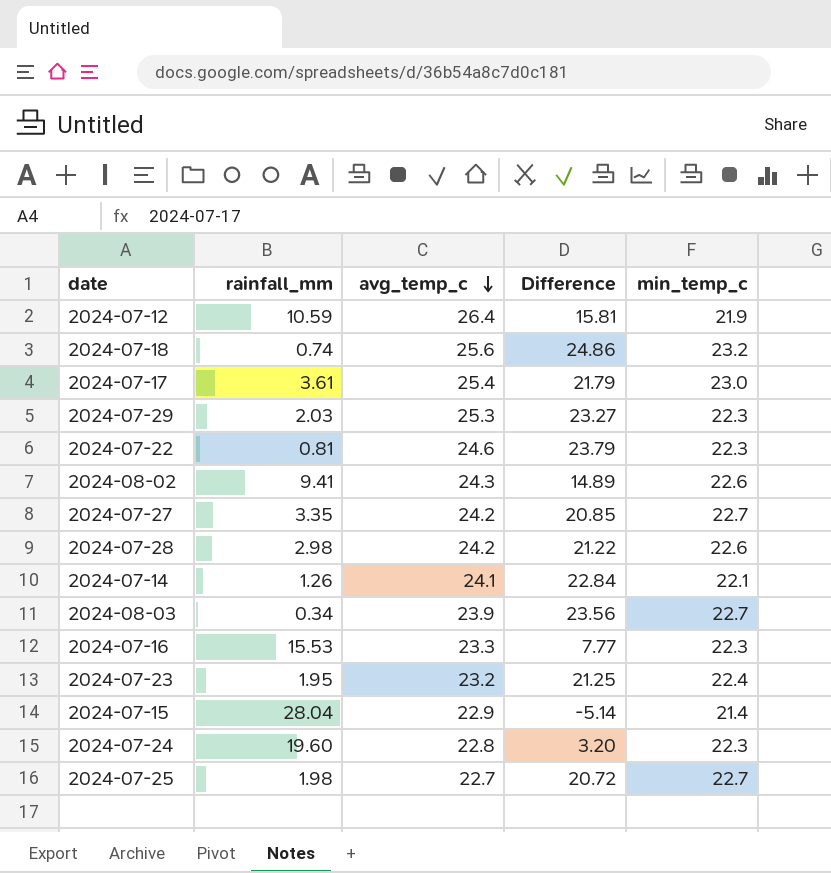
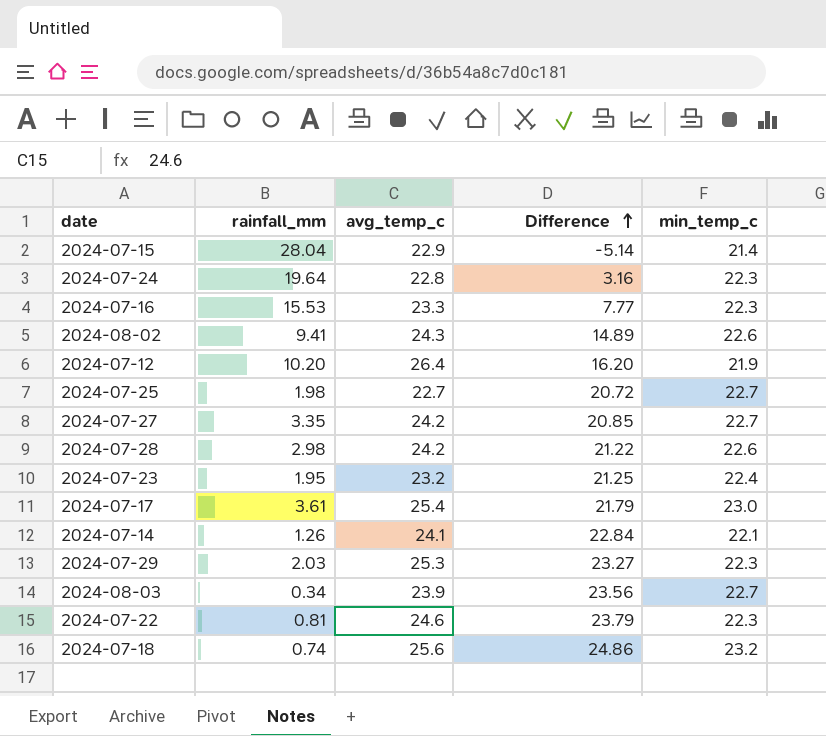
row order: avg_temp_c descending -> Difference ascending
2024-07-24 | rainfall_mm: 19.60 -> 19.64
2024-07-24 | Difference: 3.20 -> 3.16
2024-07-12 | rainfall_mm: 10.59 -> 10.20
2024-07-12 | Difference: 15.81 -> 16.20

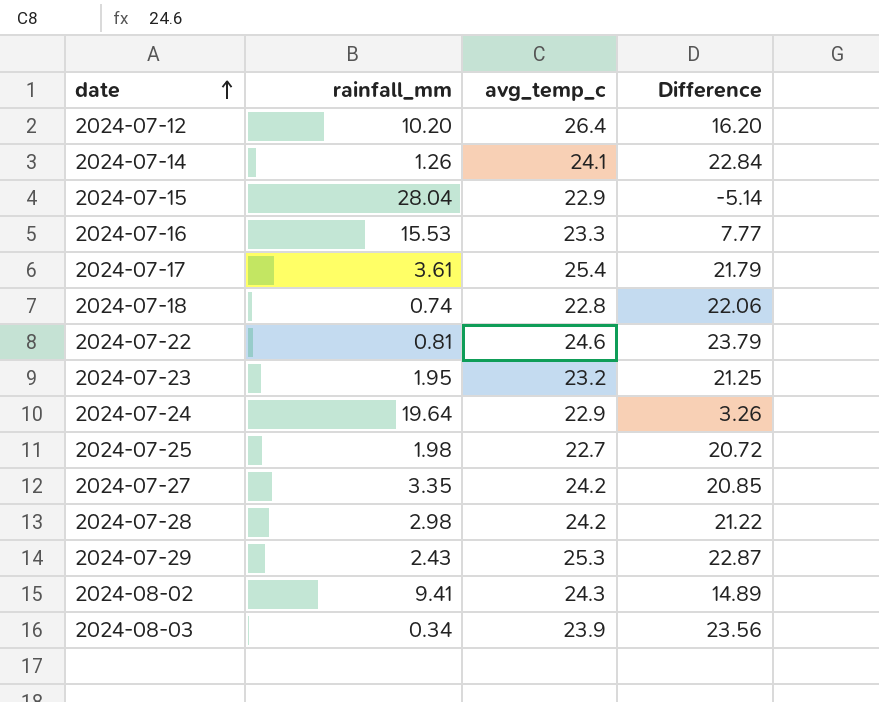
row order: Difference ascending -> date ascending
column min_temp_c | position: 5 -> none
2024-07-18 | avg_temp_c: 25.6 -> 22.8
2024-07-18 | Difference: 24.86 -> 22.06
2024-07-24 | avg_temp_c: 22.8 -> 22.9
2024-07-24 | Difference: 3.16 -> 3.26
2024-07-29 | rainfall_mm: 2.03 -> 2.43
2024-07-29 | Difference: 23.27 -> 22.87

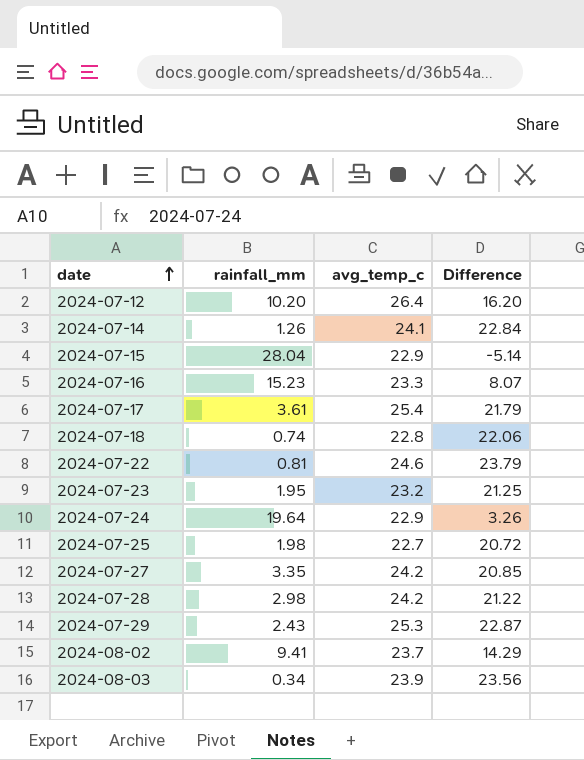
2024-07-16 | rainfall_mm: 15.53 -> 15.23
2024-07-16 | Difference: 7.77 -> 8.07
2024-08-02 | avg_temp_c: 24.3 -> 23.7
2024-08-02 | Difference: 14.89 -> 14.29

